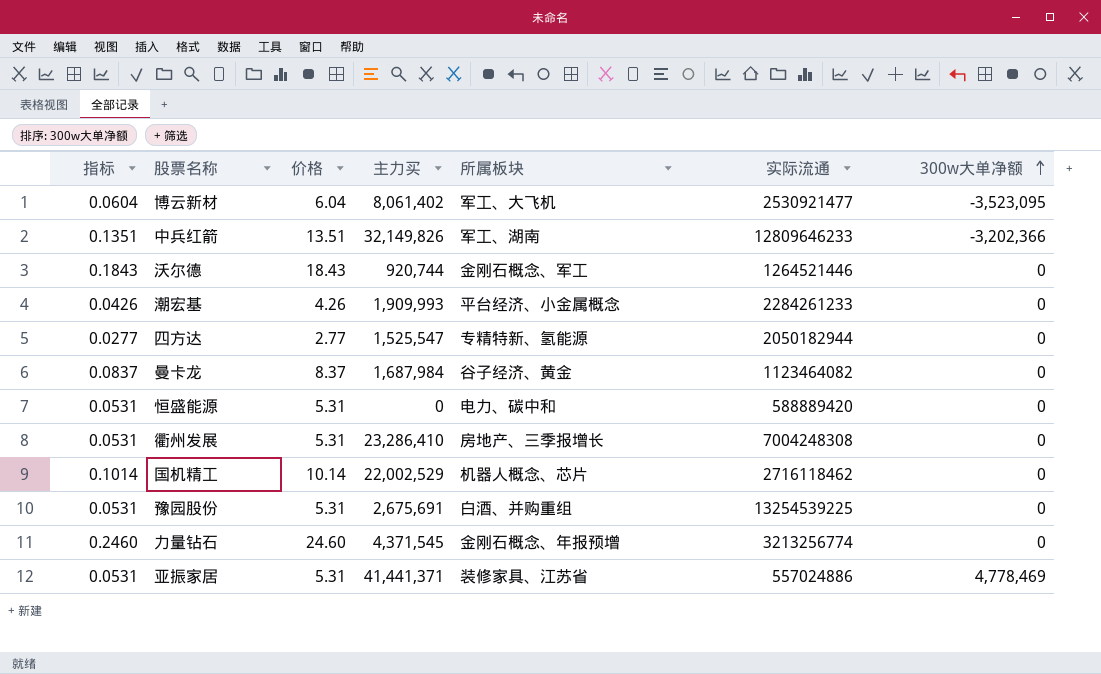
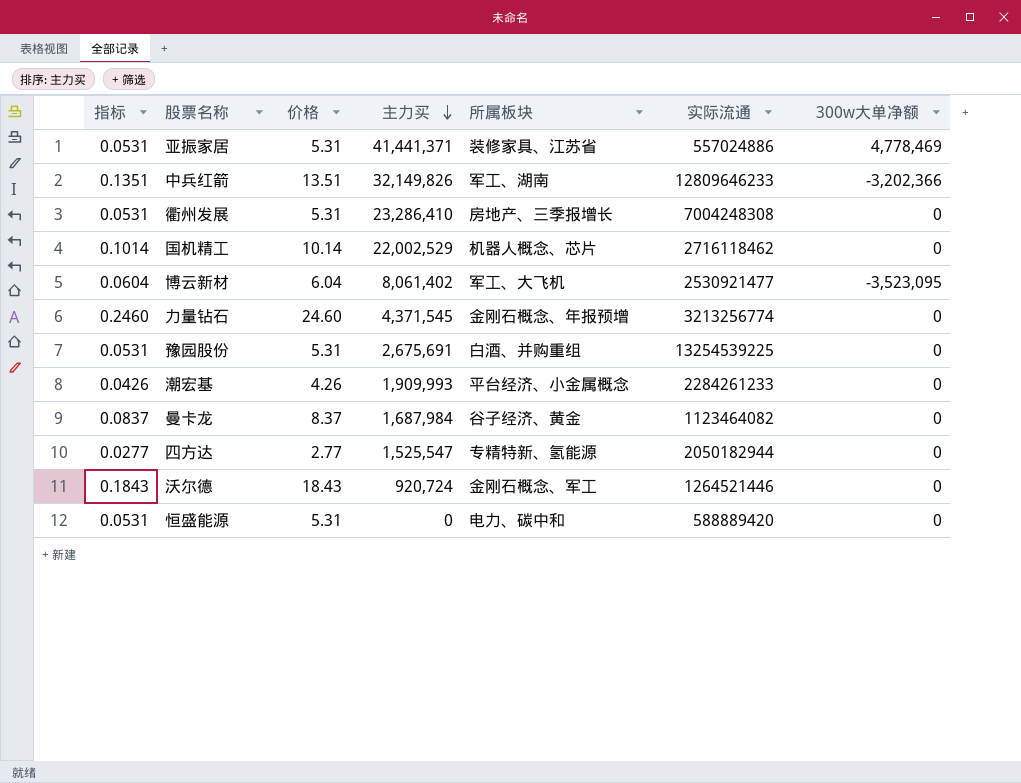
row order: 300w大单净额 ascending -> 主力买 descending
沃尔德 | 主力买: 920,744 -> 920,724

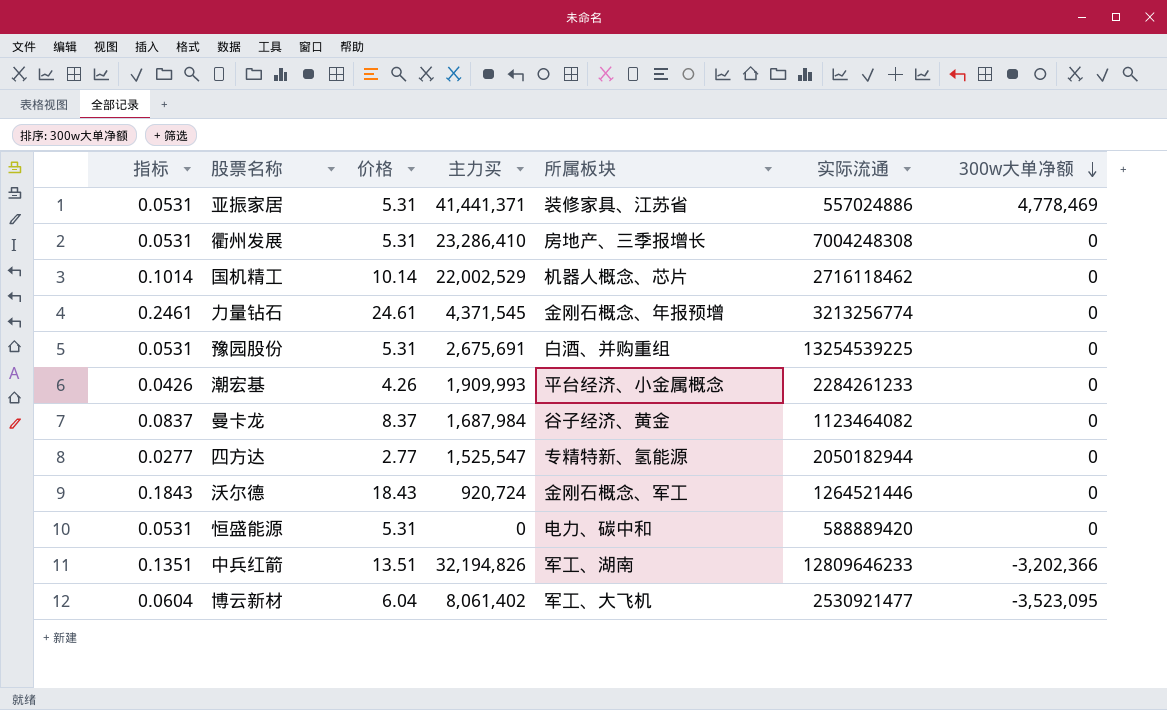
row order: 主力买 descending -> 300w大单净额 descending
力量钻石 | 指标: 0.2460 -> 0.2461
力量钻石 | 价格: 24.60 -> 24.61
中兵红箭 | 主力买: 32,149,826 -> 32,194,826

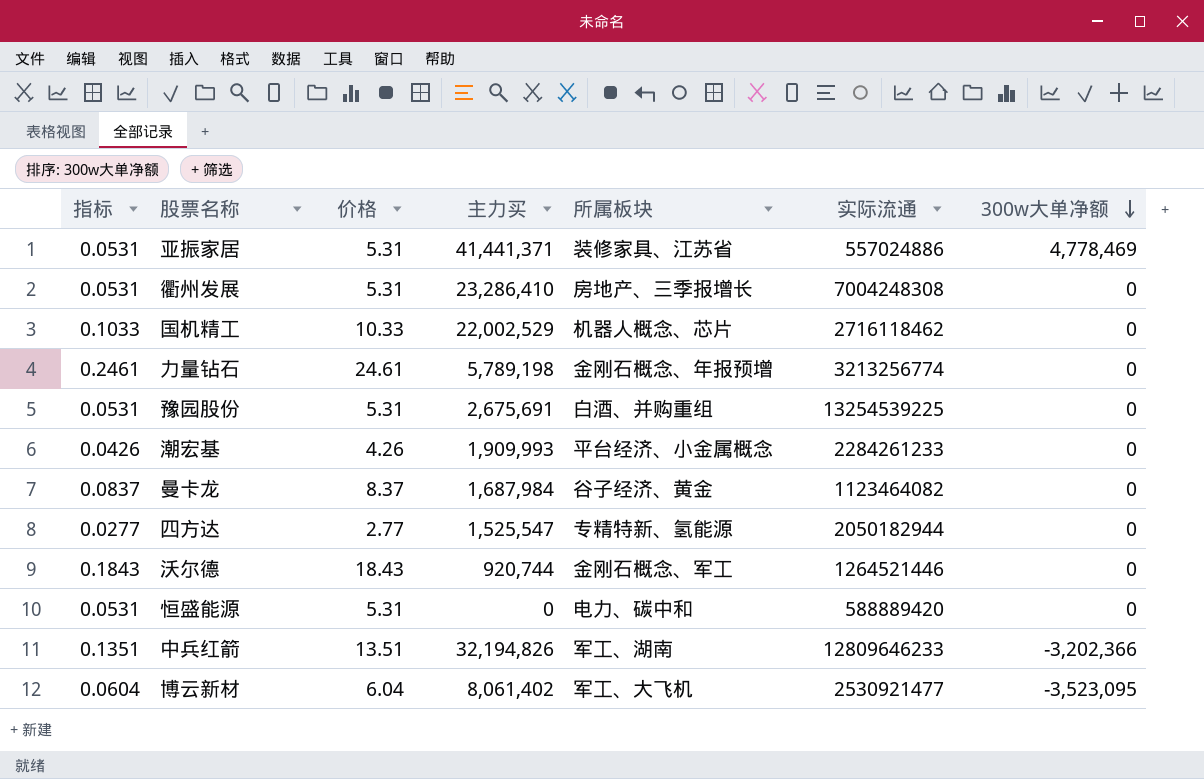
国机精工 | 指标: 0.1014 -> 0.1033
国机精工 | 价格: 10.14 -> 10.33
力量钻石 | 主力买: 4,371,545 -> 5,789,198
沃尔德 | 主力买: 920,724 -> 920,744

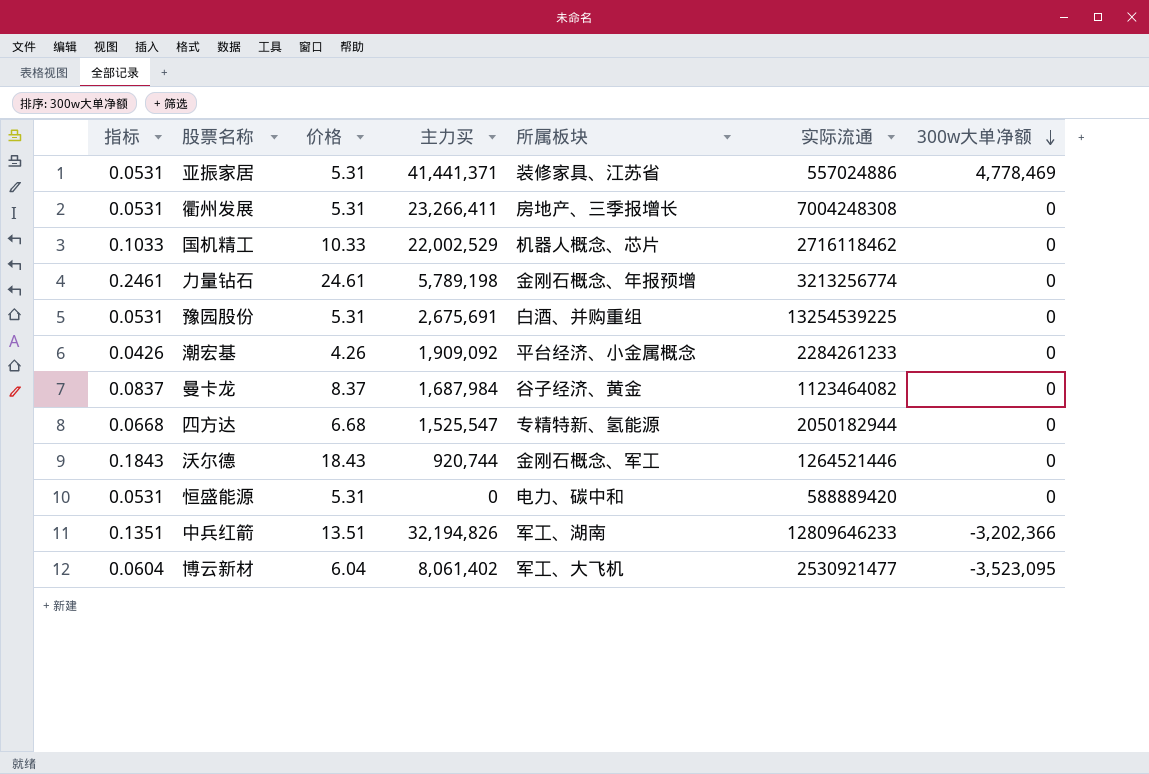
衢州发展 | 主力买: 23,286,410 -> 23,266,411
潮宏基 | 主力买: 1,909,993 -> 1,909,092
四方达 | 指标: 0.0277 -> 0.0668
四方达 | 价格: 2.77 -> 6.68

